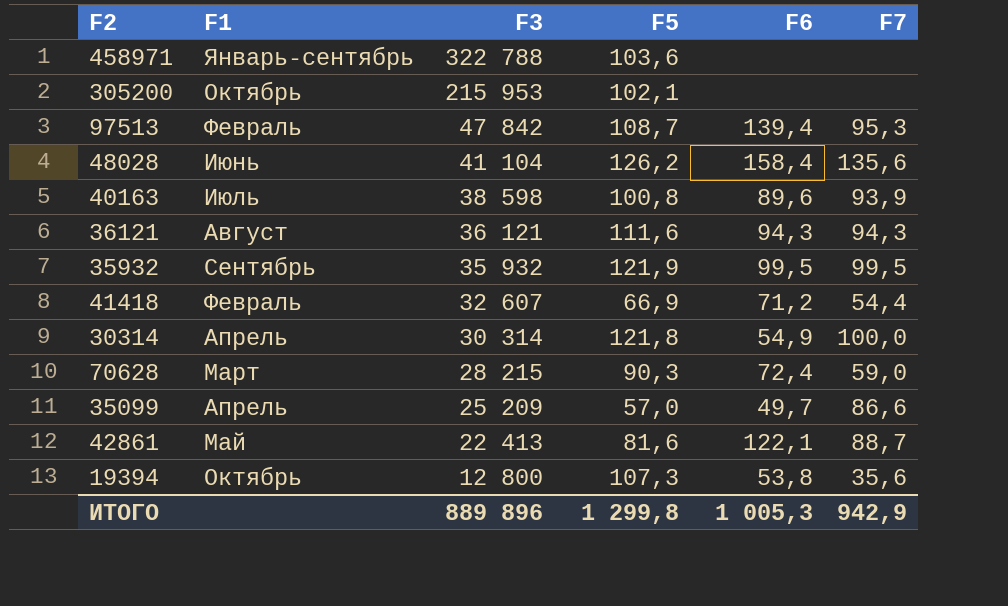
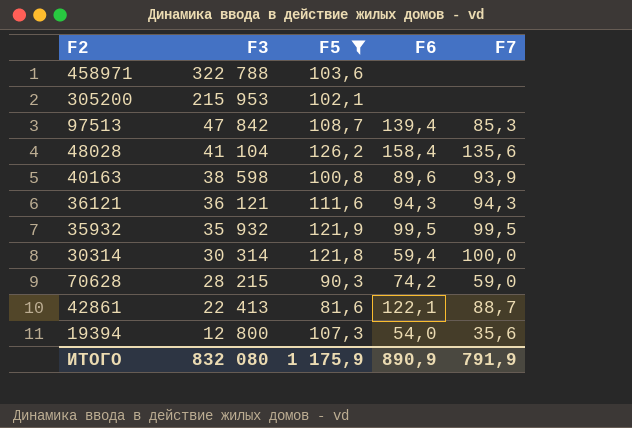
filter: none -> F5 >= 81,6
column F1 | position: 2 -> none
97513 | F7: 95,3 -> 85,3
30314 | F6: 54,9 -> 59,4
70628 | F6: 72,4 -> 74,2
19394 | F6: 53,8 -> 54,0
ИТОГО | F3: 889 896 -> 832 080
ИТОГО | F5: 1 299,8 -> 1 175,9
ИТОГО | F6: 1 005,3 -> 890,9
ИТОГО | F7: 942,9 -> 791,9

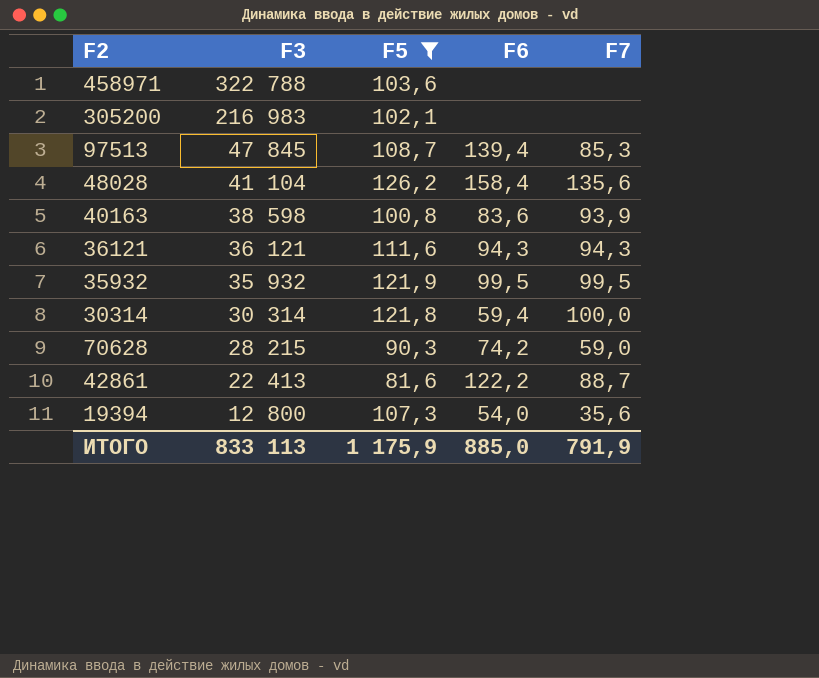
305200 | F3: 215 953 -> 216 983
97513 | F3: 47 842 -> 47 845
40163 | F6: 89,6 -> 83,6
42861 | F6: 122,1 -> 122,2
ИТОГО | F3: 832 080 -> 833 113
ИТОГО | F6: 890,9 -> 885,0

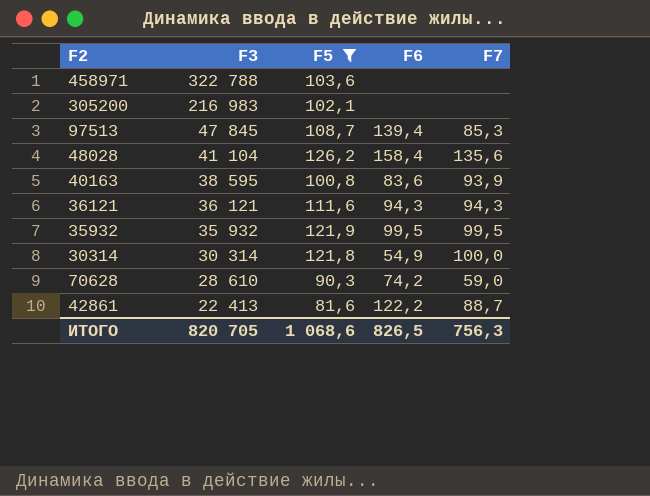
row 19394: 12 800 | 107,3 | 54,0 | 35,6 -> none
40163 | F3: 38 598 -> 38 595
30314 | F6: 59,4 -> 54,9
70628 | F3: 28 215 -> 28 610
ИТОГО | F3: 833 113 -> 820 705
ИТОГО | F5: 1 175,9 -> 1 068,6
ИТОГО | F6: 885,0 -> 826,5
ИТОГО | F7: 791,9 -> 756,3

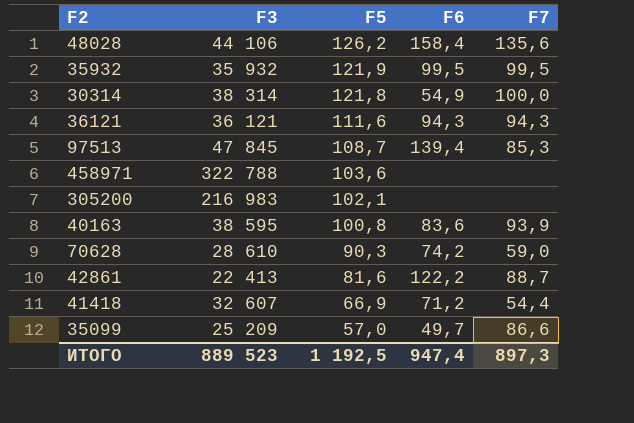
filter: F5 >= 81,6 -> none
row order: F3 descending -> F5 descending
48028 | F3: 41 104 -> 44 106
30314 | F3: 30 314 -> 38 314
ИТОГО | F3: 820 705 -> 889 523
ИТОГО | F5: 1 068,6 -> 1 192,5
ИТОГО | F6: 826,5 -> 947,4
ИТОГО | F7: 756,3 -> 897,3

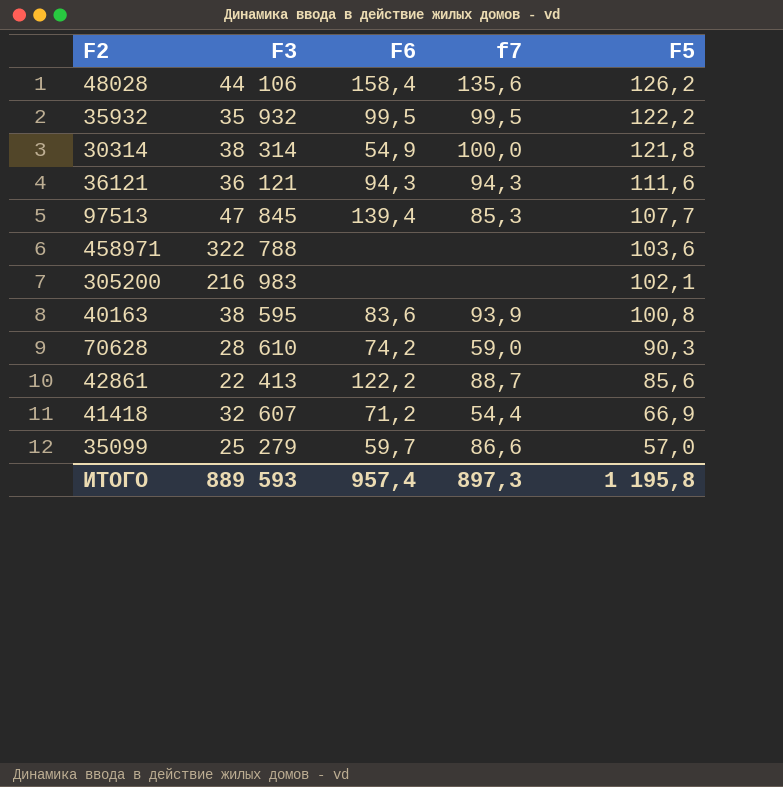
column name: F7 -> f7
column F5 | position: 3 -> 5
35932 | F5: 121,9 -> 122,2
97513 | F5: 108,7 -> 107,7
42861 | F5: 81,6 -> 85,6
35099 | F3: 25 209 -> 25 279
35099 | F6: 49,7 -> 59,7
ИТОГО | F3: 889 523 -> 889 593
ИТОГО | F6: 947,4 -> 957,4
ИТОГО | F5: 1 192,5 -> 1 195,8

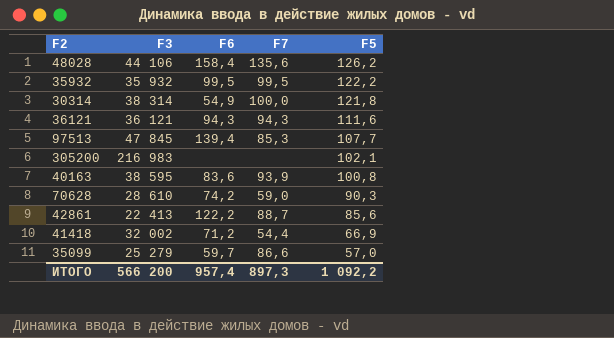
column name: f7 -> F7
row 458971: 322 788 | none | none | 103,6 -> none
41418 | F3: 32 607 -> 32 002
ИТОГО | F3: 889 593 -> 566 200
ИТОГО | F5: 1 195,8 -> 1 092,2

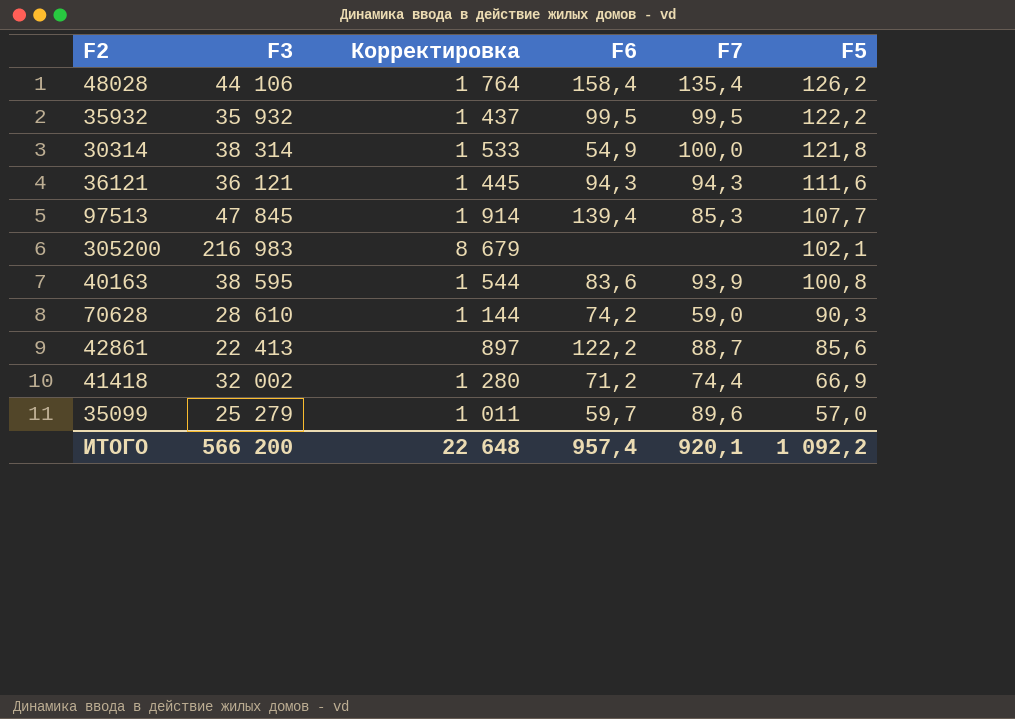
column Корректировка | formula: none -> [F3] * 0,04
48028 | F7: 135,6 -> 135,4
41418 | F7: 54,4 -> 74,4
35099 | F7: 86,6 -> 89,6
ИТОГО | F7: 897,3 -> 920,1

